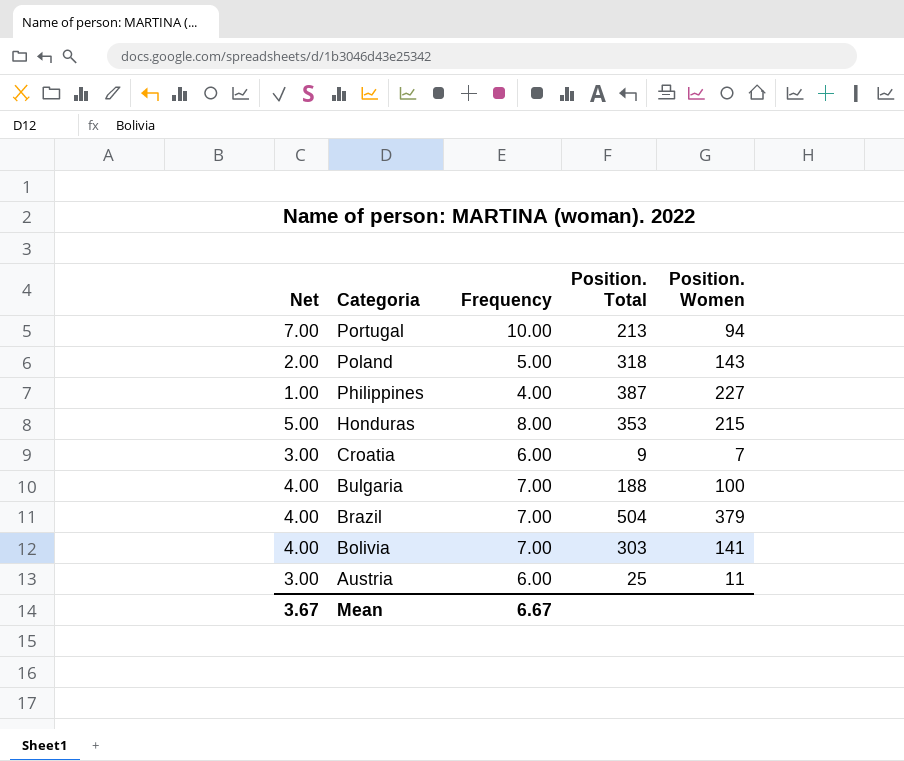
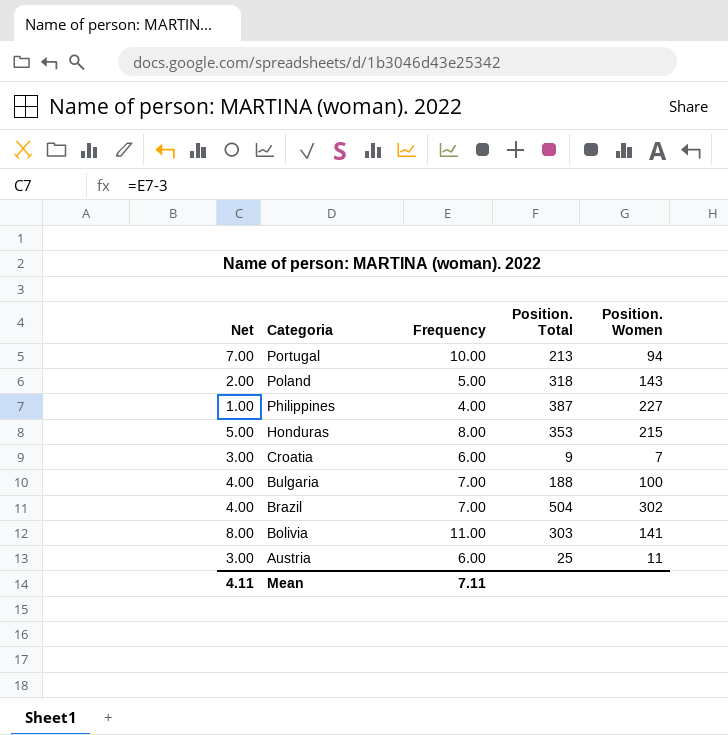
Brazil | Position. Women: 379 -> 302
Bolivia | Net: 4.00 -> 8.00
Bolivia | Frequency: 7.00 -> 11.00
Mean | Net: 3.67 -> 4.11
Mean | Frequency: 6.67 -> 7.11

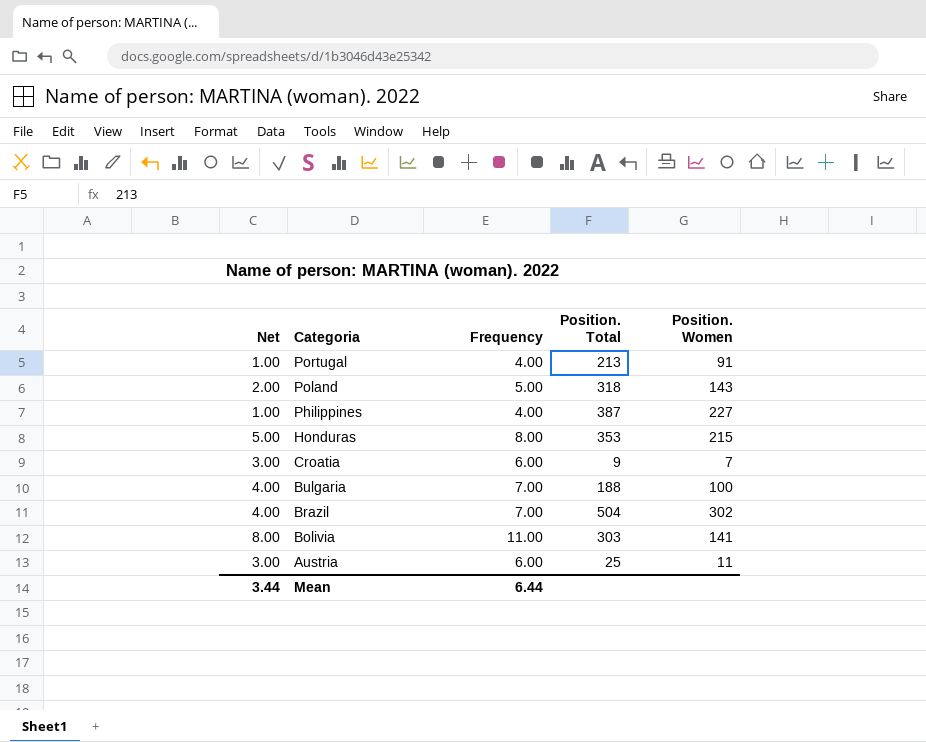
Portugal | Net: 7.00 -> 1.00
Portugal | Frequency: 10.00 -> 4.00
Portugal | Position. Women: 94 -> 91
Mean | Net: 4.11 -> 3.44
Mean | Frequency: 7.11 -> 6.44

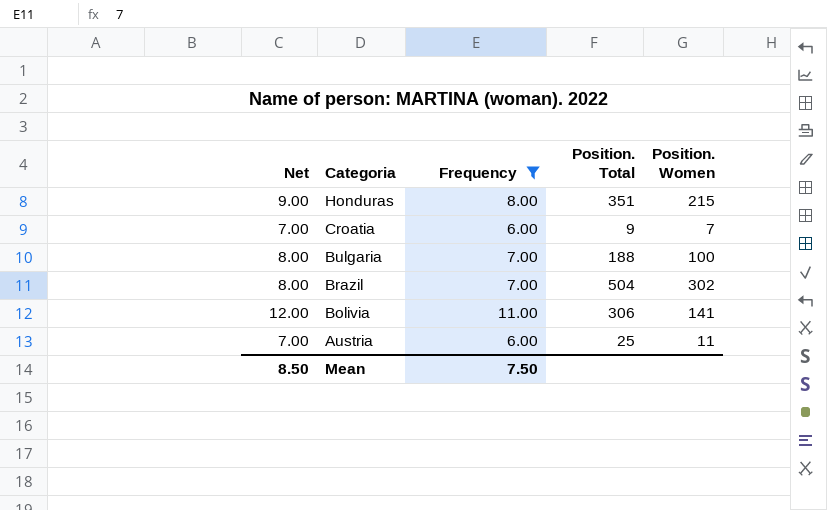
filter: none -> Frequency >= 6.00
column Net | formula: [Frequency] - 3 -> [Frequency] + 1
Honduras | Position. Total: 353 -> 351
Bolivia | Position. Total: 303 -> 306
Mean | Net: 3.44 -> 8.50
Mean | Frequency: 6.44 -> 7.50

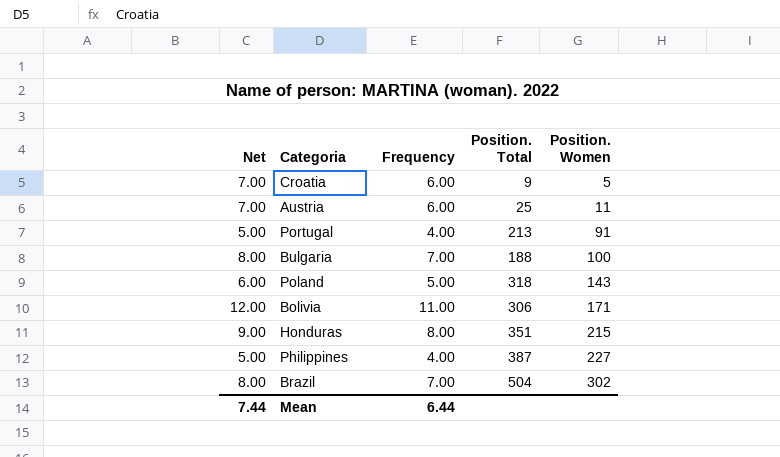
filter: Frequency >= 6.00 -> none
row order: Categoria descending -> Position. Women ascending
Croatia | Position. Women: 7 -> 5
Bolivia | Position. Women: 141 -> 171
Mean | Net: 8.50 -> 7.44
Mean | Frequency: 7.50 -> 6.44

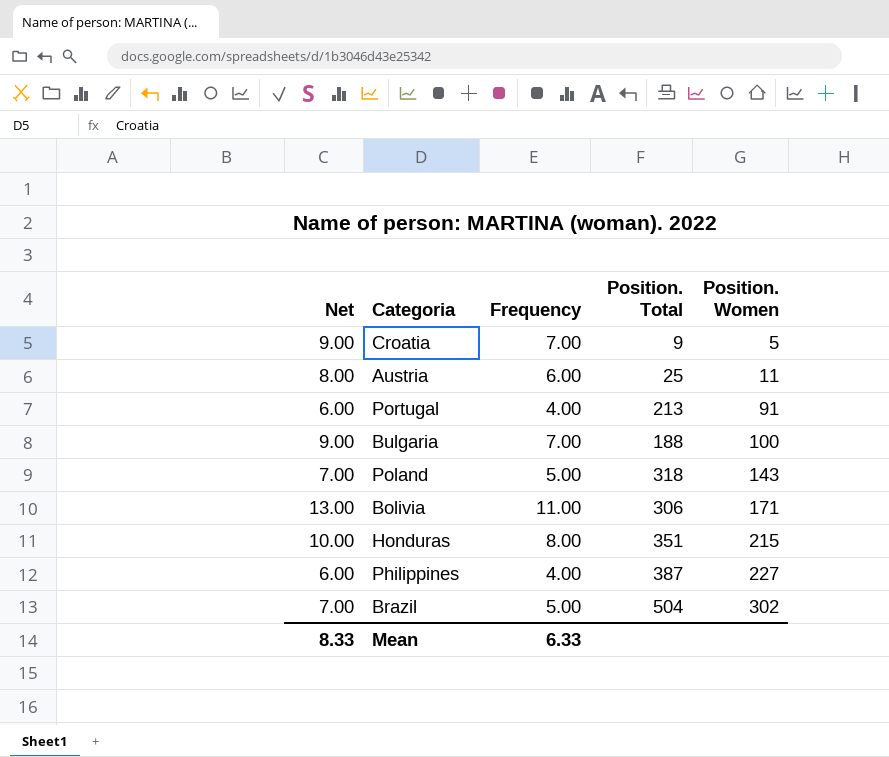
column Net | formula: [Frequency] + 1 -> [Frequency] + 2
Croatia | Frequency: 6.00 -> 7.00
Brazil | Frequency: 7.00 -> 5.00
Mean | Net: 7.44 -> 8.33
Mean | Frequency: 6.44 -> 6.33

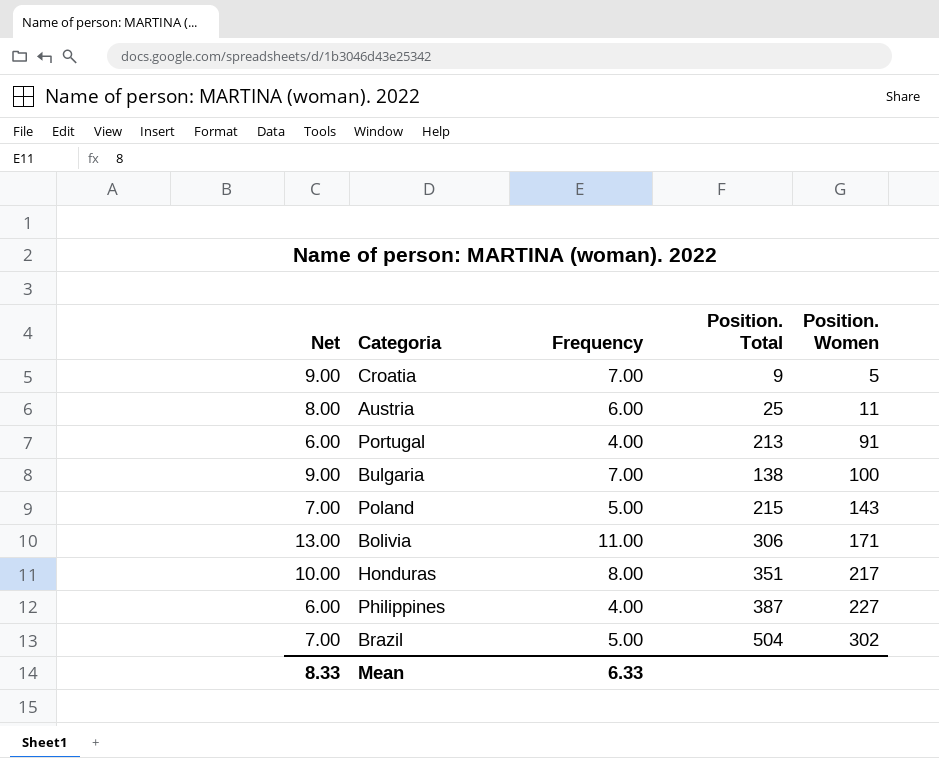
Bulgaria | Position. Total: 188 -> 138
Poland | Position. Total: 318 -> 215
Honduras | Position. Women: 215 -> 217

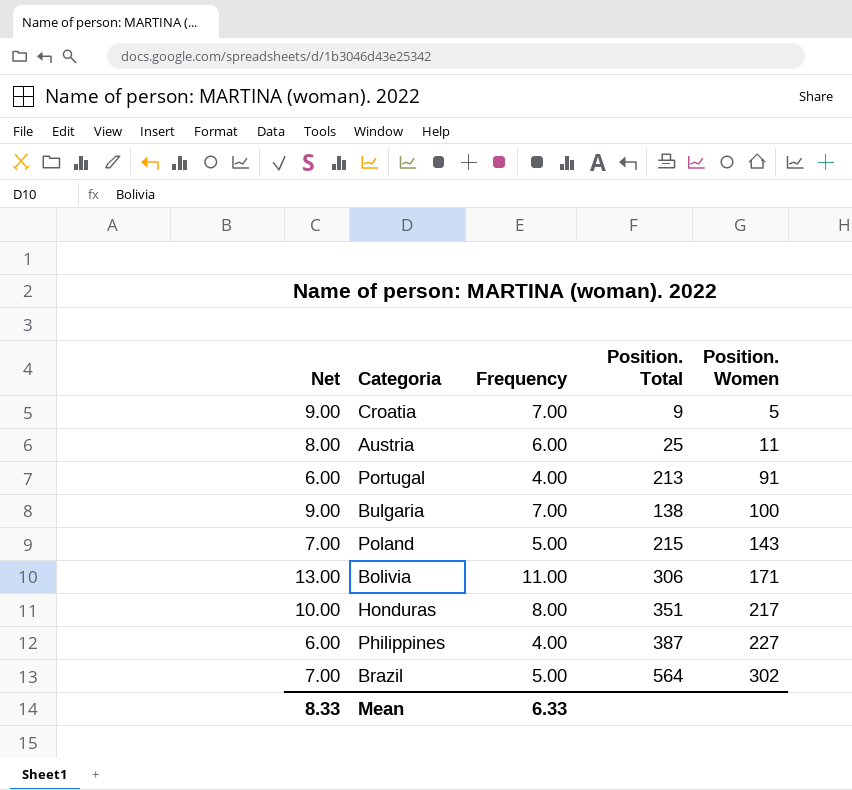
Brazil | Position. Total: 504 -> 564

